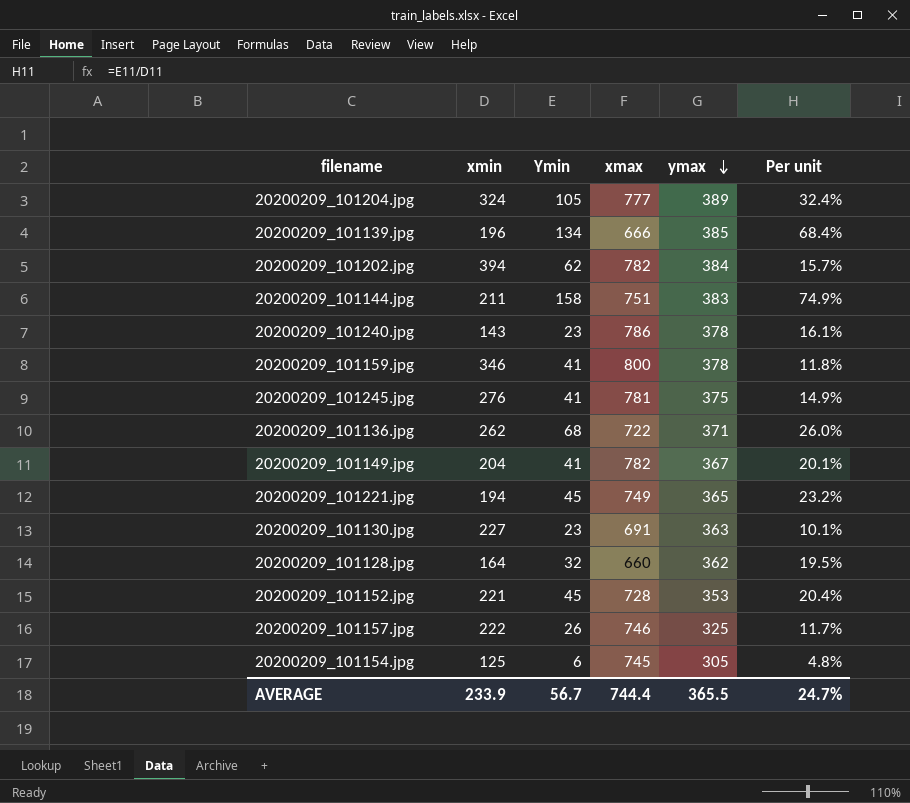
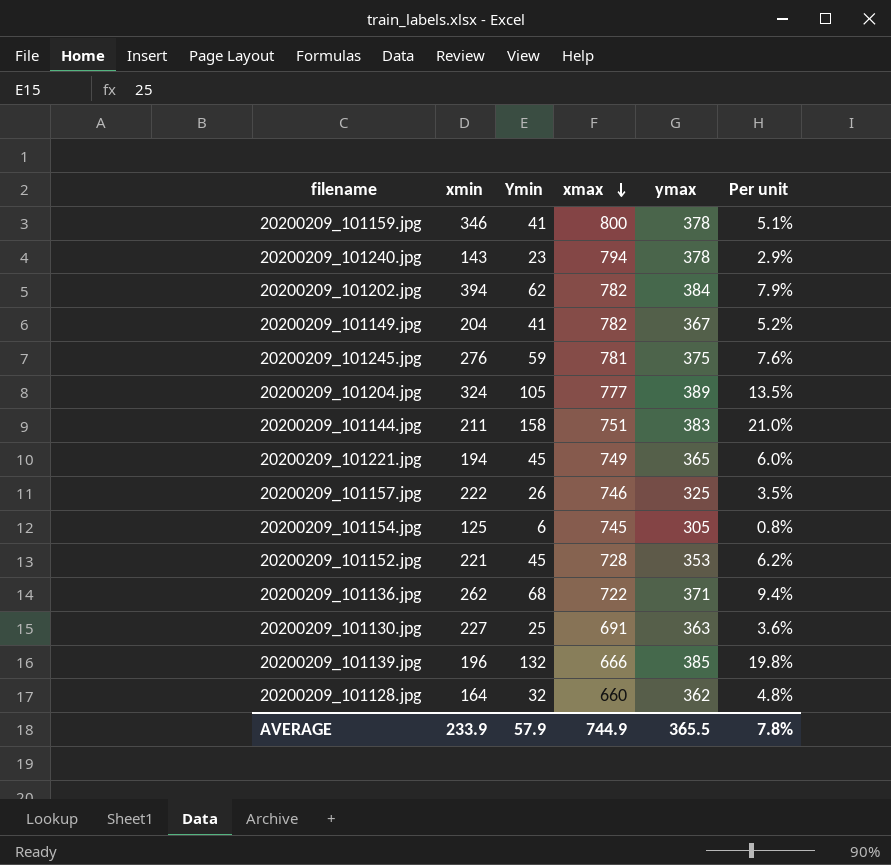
row order: ymax descending -> xmax descending
column Per unit | formula: [Ymin] / [xmin] -> [Ymin] / [xmax]
20200209_101240.jpg | xmax: 786 -> 794
20200209_101245.jpg | Ymin: 41 -> 59
20200209_101130.jpg | Ymin: 23 -> 25
20200209_101139.jpg | Ymin: 134 -> 132
AVERAGE | Ymin: 56.7 -> 57.9
AVERAGE | xmax: 744.4 -> 744.9
AVERAGE | Per unit: 24.7% -> 7.8%

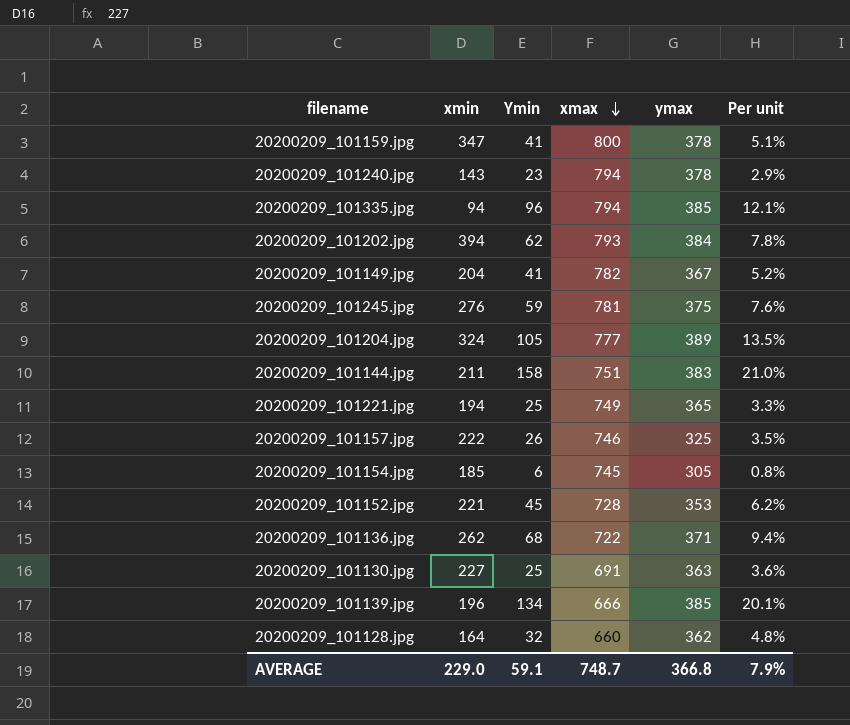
20200209_101159.jpg | xmin: 346 -> 347
row 20200209_101335.jpg: none -> 94 | 96 | 794 | 385 | 12.1%
20200209_101202.jpg | xmax: 782 -> 793
20200209_101202.jpg | Per unit: 7.9% -> 7.8%
20200209_101221.jpg | Ymin: 45 -> 25
20200209_101221.jpg | Per unit: 6.0% -> 3.3%
20200209_101154.jpg | xmin: 125 -> 185
20200209_101139.jpg | Ymin: 132 -> 134
20200209_101139.jpg | Per unit: 19.8% -> 20.1%
AVERAGE | xmin: 233.9 -> 229.0
AVERAGE | Ymin: 57.9 -> 59.1
AVERAGE | xmax: 744.9 -> 748.7
AVERAGE | ymax: 365.5 -> 366.8
AVERAGE | Per unit: 7.8% -> 7.9%

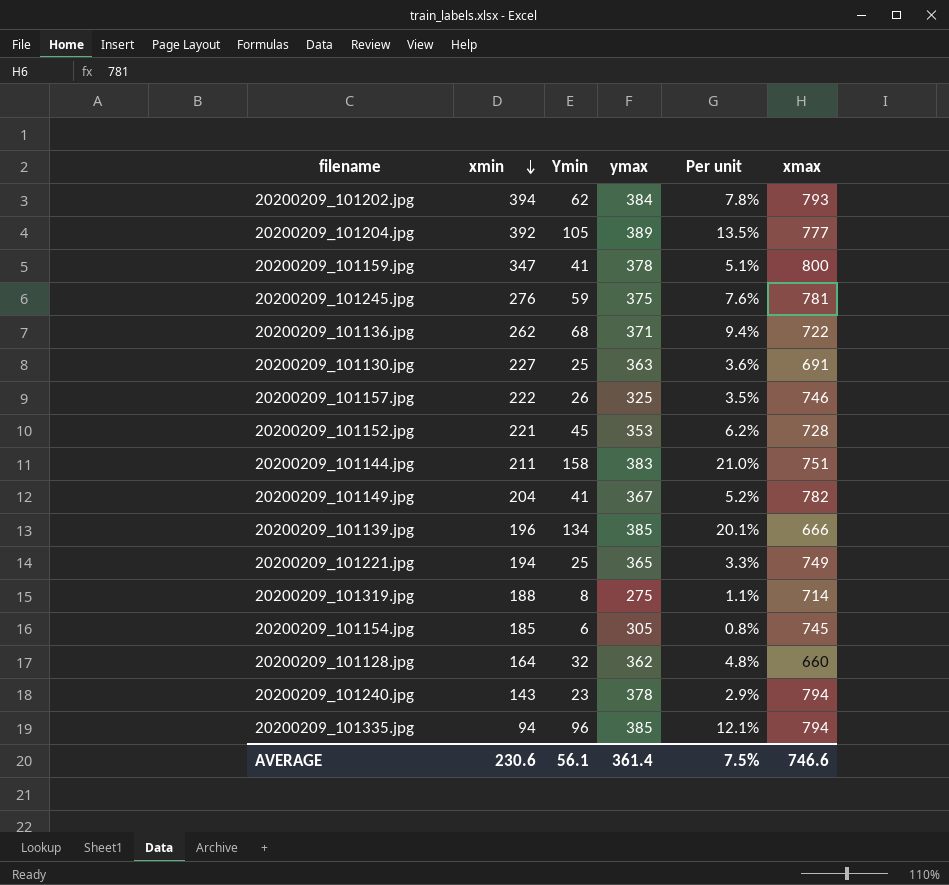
row order: xmax descending -> xmin descending
column xmax | position: 4 -> 6
20200209_101204.jpg | xmin: 324 -> 392
row 20200209_101319.jpg: none -> 188 | 8 | 275 | 1.1% | 714
AVERAGE | xmin: 229.0 -> 230.6
AVERAGE | Ymin: 59.1 -> 56.1
AVERAGE | ymax: 366.8 -> 361.4
AVERAGE | Per unit: 7.9% -> 7.5%
AVERAGE | xmax: 748.7 -> 746.6

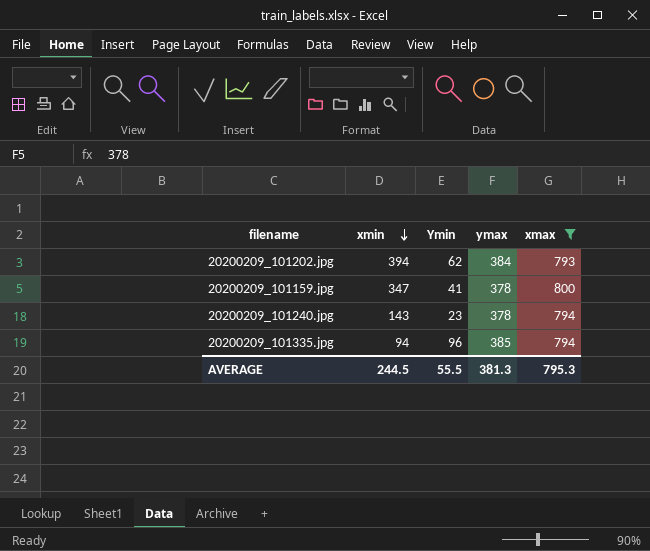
filter: none -> xmax >= 793
column Per unit | formula: [Ymin] / [xmax] -> none
AVERAGE | xmin: 230.6 -> 244.5
AVERAGE | Ymin: 56.1 -> 55.5
AVERAGE | ymax: 361.4 -> 381.3
AVERAGE | xmax: 746.6 -> 795.3

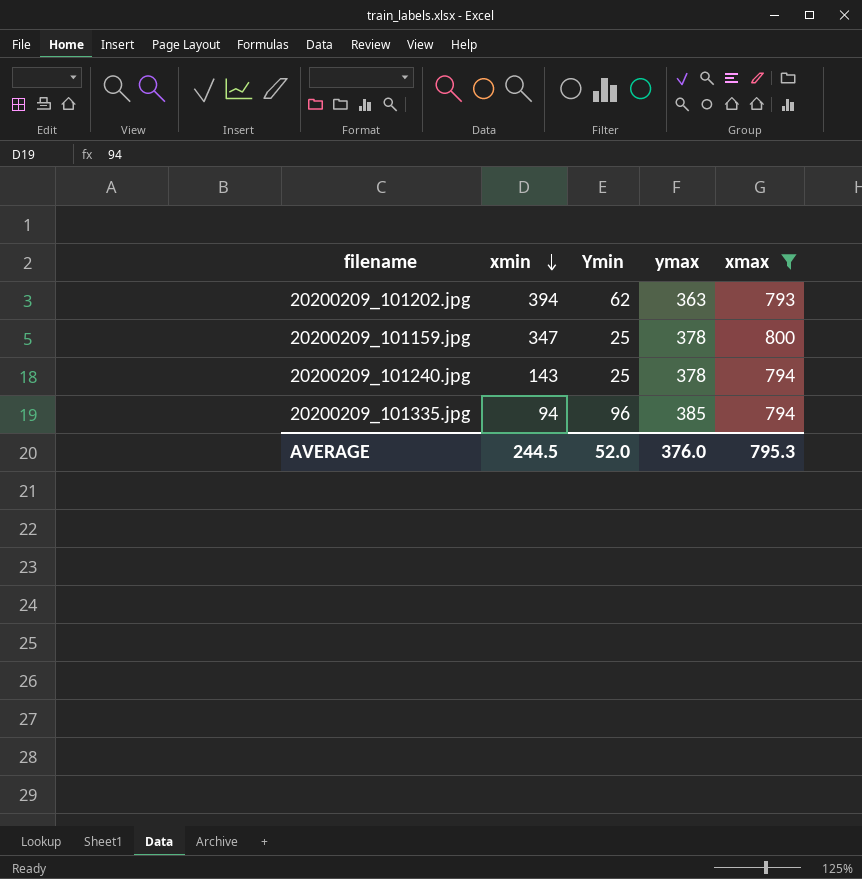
20200209_101202.jpg | ymax: 384 -> 363
20200209_101159.jpg | Ymin: 41 -> 25
20200209_101240.jpg | Ymin: 23 -> 25
AVERAGE | Ymin: 55.5 -> 52.0
AVERAGE | ymax: 381.3 -> 376.0

